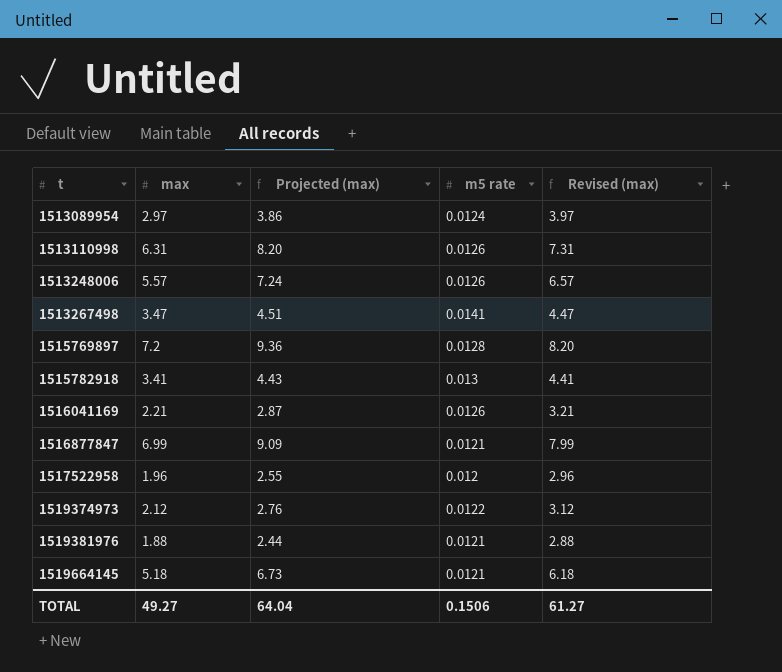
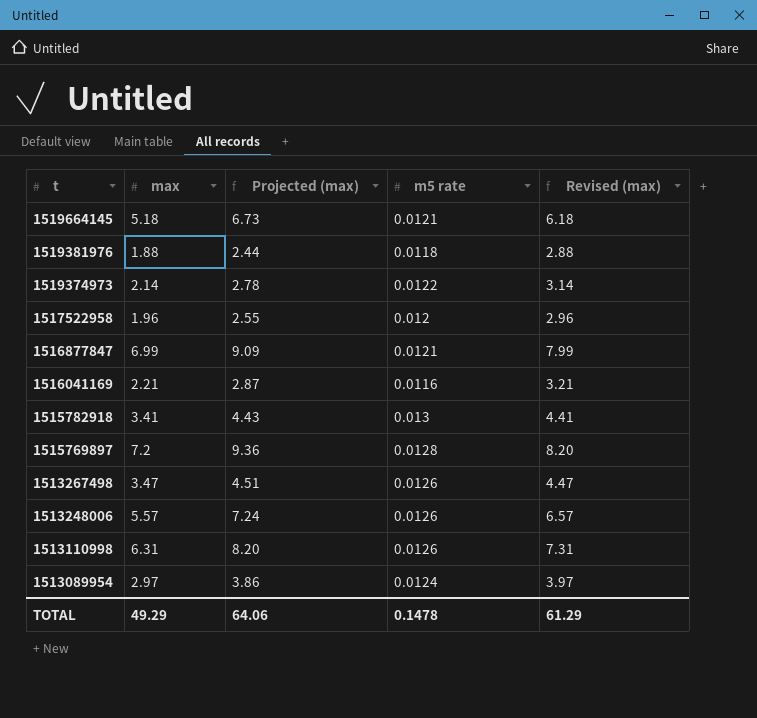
row order: t ascending -> t descending
1519381976 | m5 rate: 0.0121 -> 0.0118
1519374973 | max: 2.12 -> 2.14
1519374973 | Projected (max): 2.76 -> 2.78
1519374973 | Revised (max): 3.12 -> 3.14
1516041169 | m5 rate: 0.0126 -> 0.0116
1513267498 | m5 rate: 0.0141 -> 0.0126
TOTAL | max: 49.27 -> 49.29
TOTAL | Projected (max): 64.04 -> 64.06
TOTAL | m5 rate: 0.1506 -> 0.1478
TOTAL | Revised (max): 61.27 -> 61.29

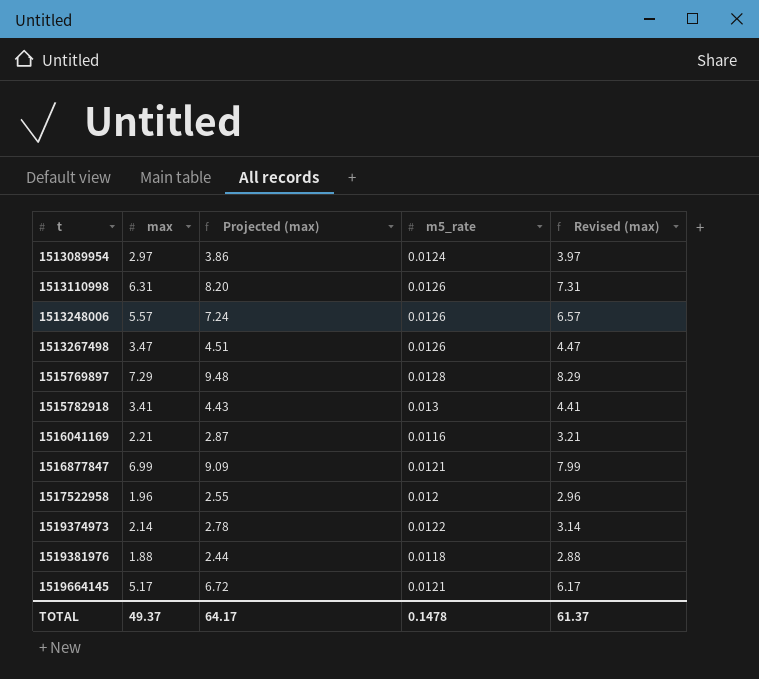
row order: t descending -> t ascending
column name: m5 rate -> m5_rate
1515769897 | max: 7.2 -> 7.29
1515769897 | Projected (max): 9.36 -> 9.48
1515769897 | Revised (max): 8.20 -> 8.29
1519664145 | max: 5.18 -> 5.17
1519664145 | Projected (max): 6.73 -> 6.72
1519664145 | Revised (max): 6.18 -> 6.17
TOTAL | max: 49.29 -> 49.37
TOTAL | Projected (max): 64.06 -> 64.17
TOTAL | Revised (max): 61.29 -> 61.37

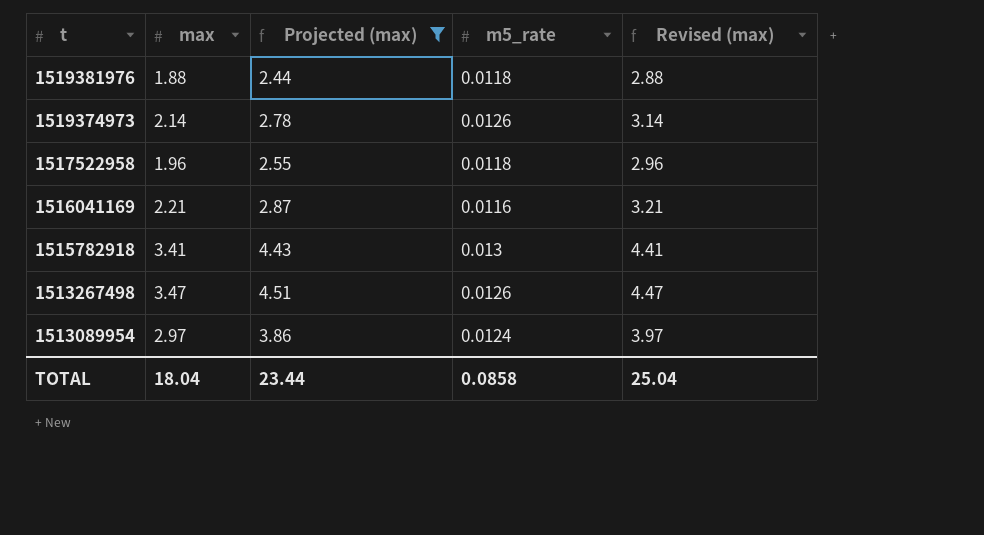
filter: none -> Projected (max) <= 4.51
row order: t ascending -> t descending
1519374973 | m5_rate: 0.0122 -> 0.0126
1517522958 | m5_rate: 0.012 -> 0.0118
TOTAL | max: 49.37 -> 18.04
TOTAL | Projected (max): 64.17 -> 23.44
TOTAL | m5_rate: 0.1478 -> 0.0858
TOTAL | Revised (max): 61.37 -> 25.04

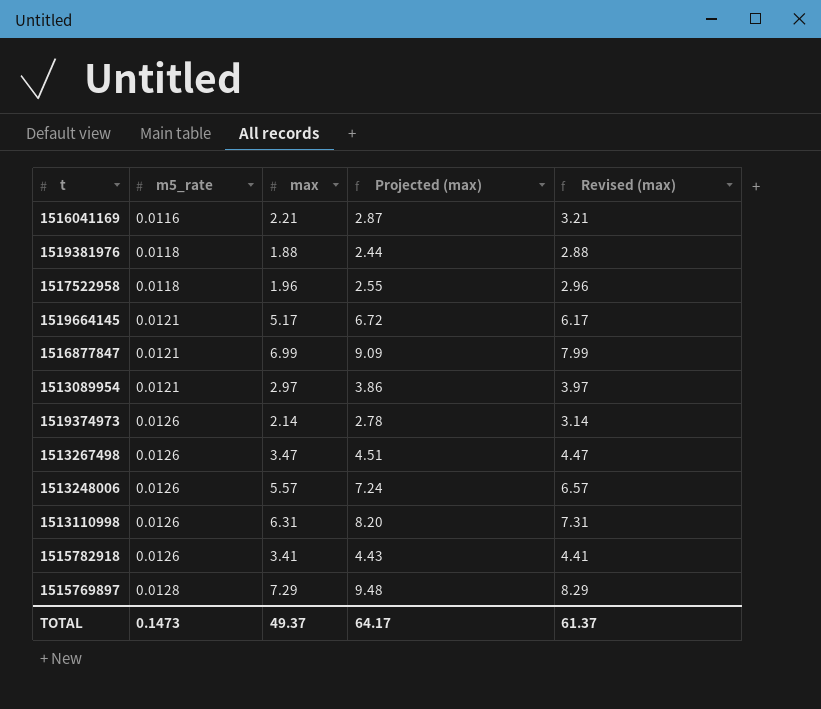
filter: Projected (max) <= 4.51 -> none
row order: t descending -> m5_rate ascending
column m5_rate | position: 4 -> 2
1513089954 | m5_rate: 0.0124 -> 0.0121
1515782918 | m5_rate: 0.013 -> 0.0126
TOTAL | m5_rate: 0.0858 -> 0.1473
TOTAL | max: 18.04 -> 49.37
TOTAL | Projected (max): 23.44 -> 64.17
TOTAL | Revised (max): 25.04 -> 61.37

